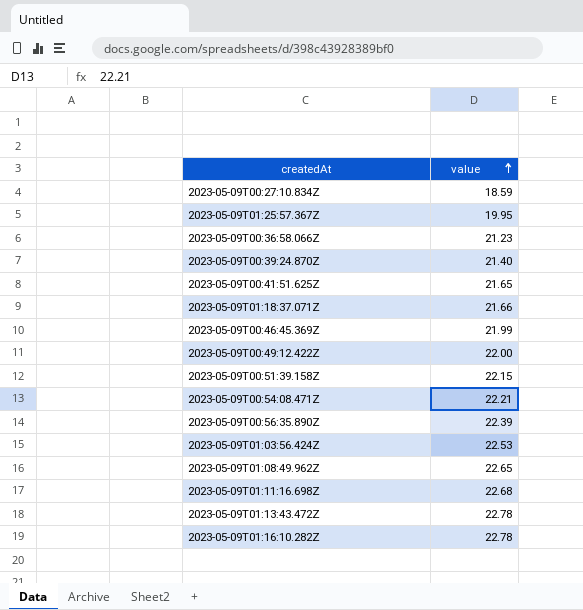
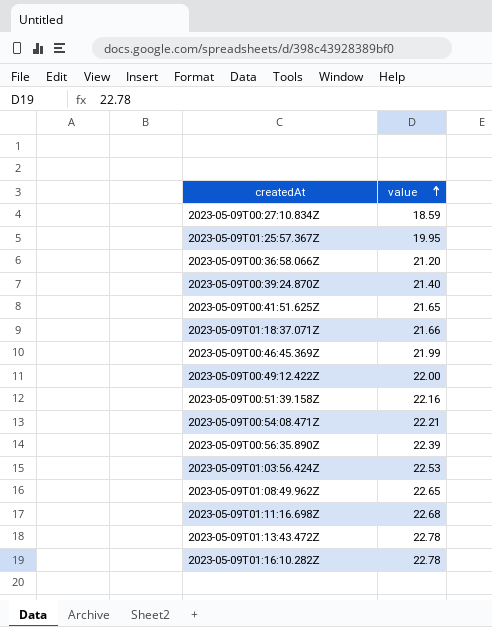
2023-05-09T00:36:58.066Z | value: 21.23 -> 21.20
2023-05-09T00:51:39.158Z | value: 22.15 -> 22.16

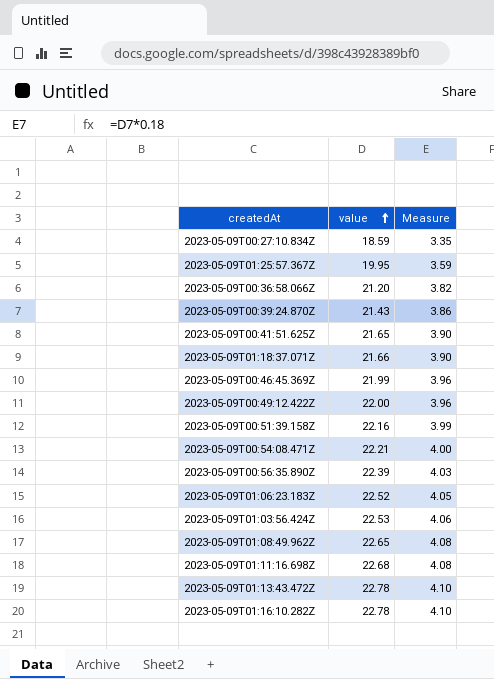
column Measure | formula: none -> [value] * 0.18
2023-05-09T00:39:24.870Z | value: 21.40 -> 21.43
row 2023-05-09T01:06:23.183Z: none -> 22.52 | 4.05

